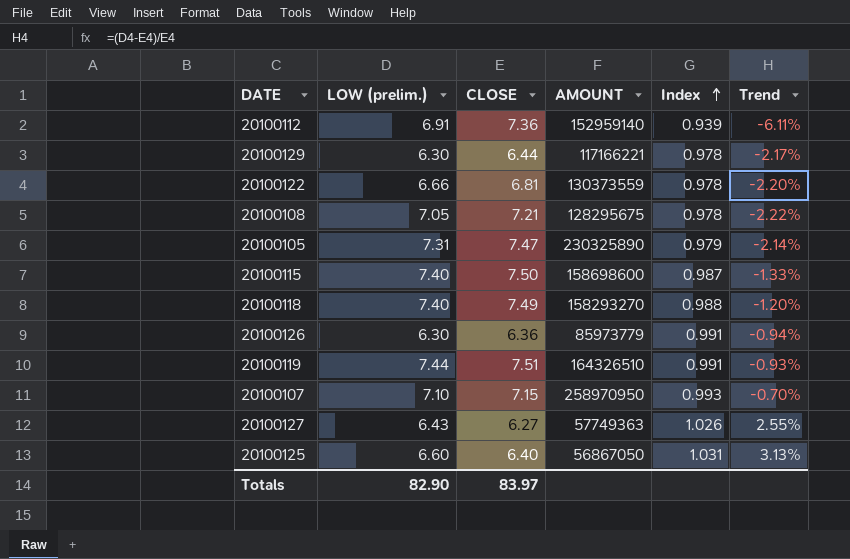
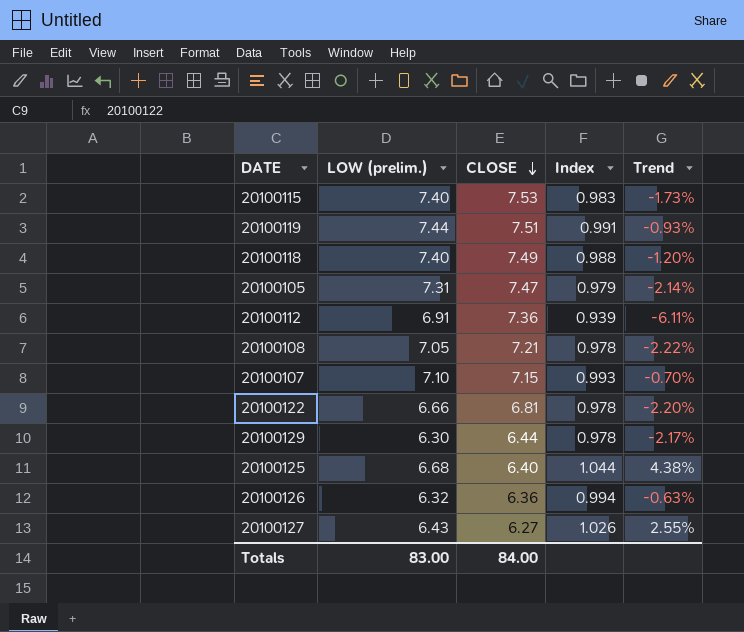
row order: Index ascending -> CLOSE descending
column AMOUNT | position: 4 -> none
20100115 | CLOSE: 7.50 -> 7.53
20100115 | Index: 0.987 -> 0.983
20100115 | Trend: -1.33% -> -1.73%
20100125 | LOW (prelim.): 6.60 -> 6.68
20100125 | Index: 1.031 -> 1.044
20100125 | Trend: 3.13% -> 4.38%
20100126 | LOW (prelim.): 6.30 -> 6.32
20100126 | Index: 0.991 -> 0.994
20100126 | Trend: -0.94% -> -0.63%
Totals | LOW (prelim.): 82.90 -> 83.00
Totals | CLOSE: 83.97 -> 84.00

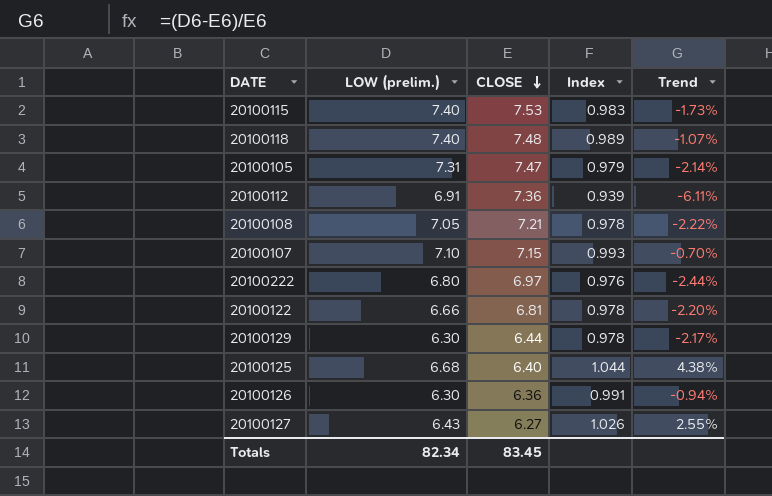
row 20100119: 7.44 | 7.51 | 0.991 | -0.93% -> none
20100118 | CLOSE: 7.49 -> 7.48
20100118 | Index: 0.988 -> 0.989
20100118 | Trend: -1.20% -> -1.07%
row 20100222: none -> 6.80 | 6.97 | 0.976 | -2.44%
20100126 | LOW (prelim.): 6.32 -> 6.30
20100126 | Index: 0.994 -> 0.991
20100126 | Trend: -0.63% -> -0.94%
Totals | LOW (prelim.): 83.00 -> 82.34
Totals | CLOSE: 84.00 -> 83.45

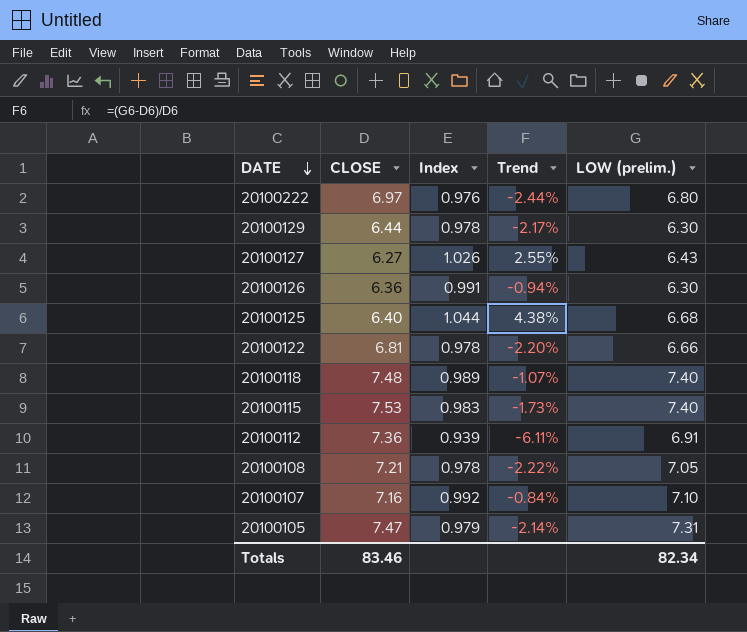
row order: CLOSE descending -> DATE descending
column LOW (prelim.) | position: 2 -> 5
20100107 | CLOSE: 7.15 -> 7.16
20100107 | Index: 0.993 -> 0.992
20100107 | Trend: -0.70% -> -0.84%
Totals | CLOSE: 83.45 -> 83.46

